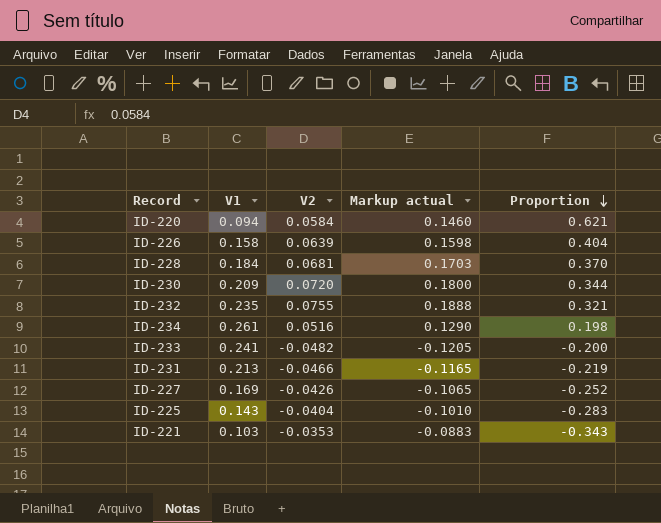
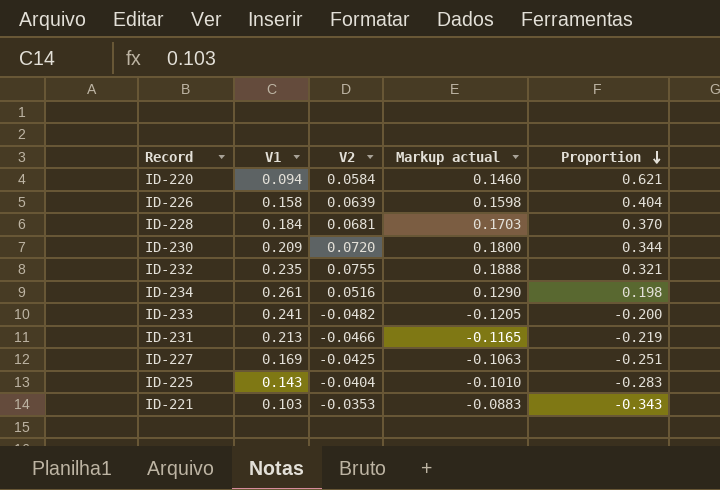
ID-227 | V2: -0.0426 -> -0.0425
ID-227 | Markup actual: -0.1065 -> -0.1063
ID-227 | Proportion: -0.252 -> -0.251

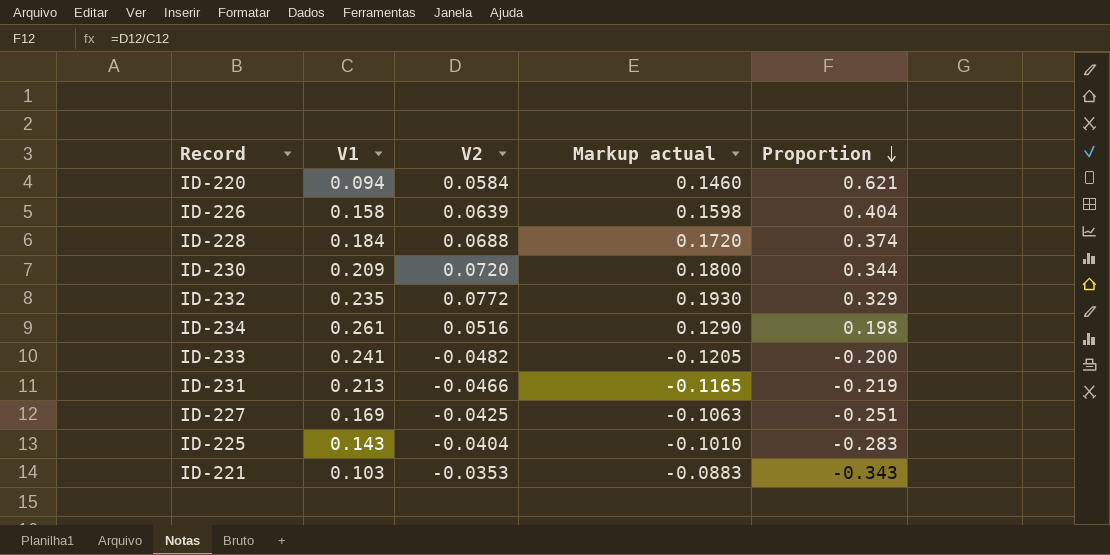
ID-228 | V2: 0.0681 -> 0.0688
ID-228 | Markup actual: 0.1703 -> 0.1720
ID-228 | Proportion: 0.370 -> 0.374
ID-232 | V2: 0.0755 -> 0.0772
ID-232 | Markup actual: 0.1888 -> 0.1930
ID-232 | Proportion: 0.321 -> 0.329

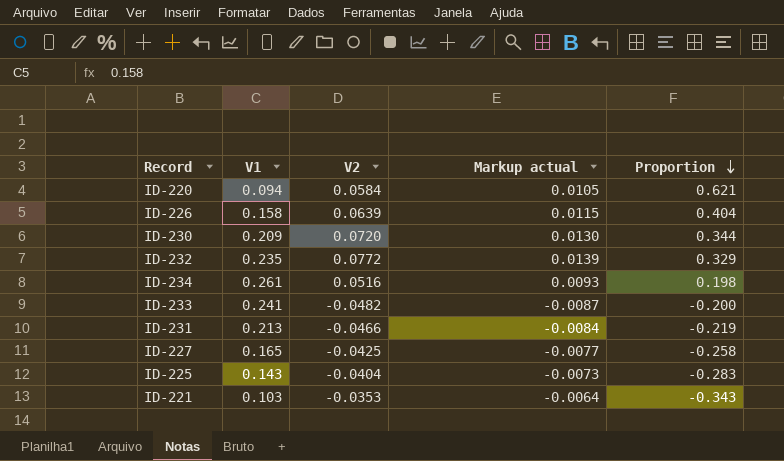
column Markup actual | formula: [V2] * 2.5 -> [V2] * 0.18
row ID-228: 0.184 | 0.0688 | 0.1720 | 0.374 -> none
ID-227 | V1: 0.169 -> 0.165
ID-227 | Proportion: -0.251 -> -0.258

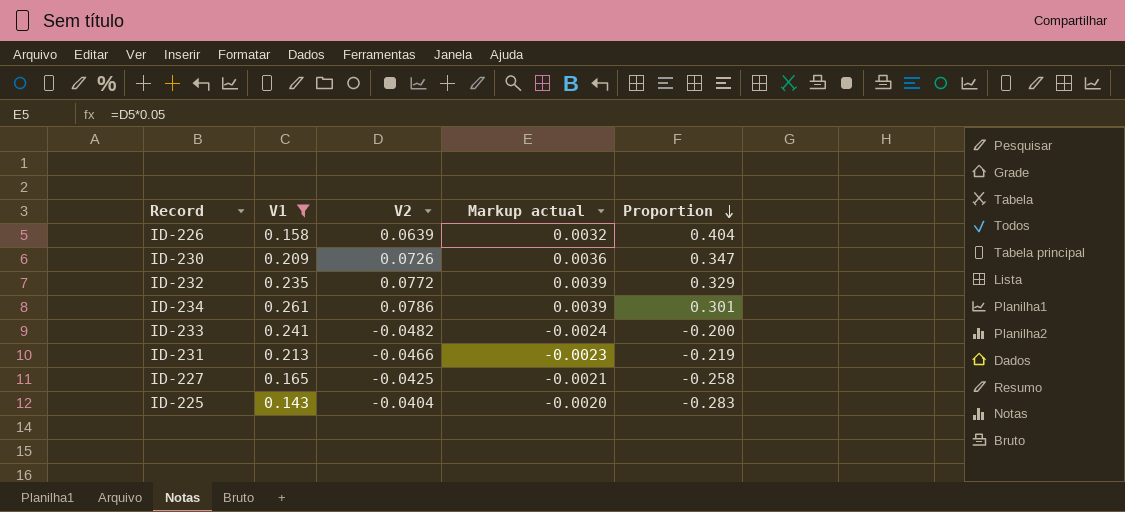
filter: none -> V1 >= 0.143
column Markup actual | formula: [V2] * 0.18 -> [V2] * 0.05
ID-230 | V2: 0.0720 -> 0.0726
ID-230 | Proportion: 0.344 -> 0.347
ID-234 | V2: 0.0516 -> 0.0786
ID-234 | Proportion: 0.198 -> 0.301

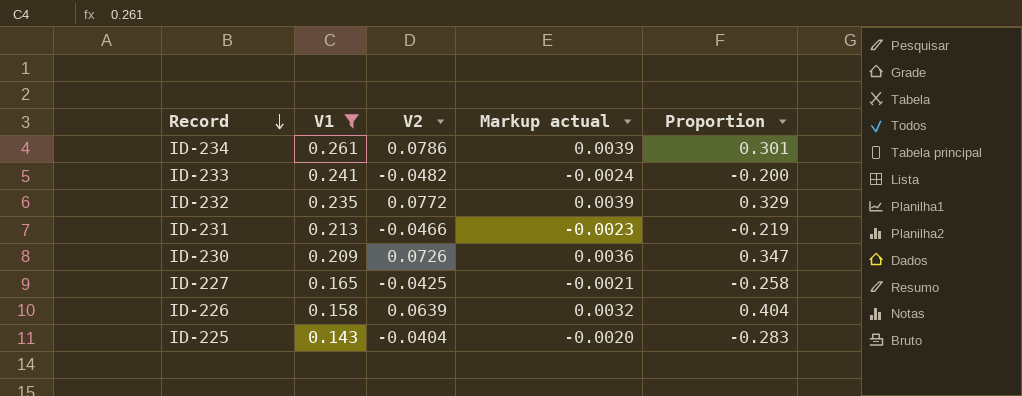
row order: Proportion descending -> Record descending

